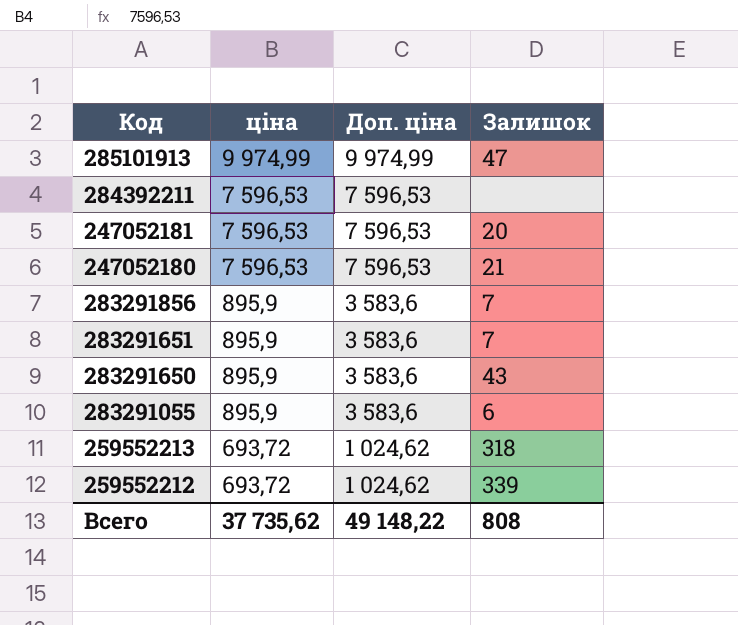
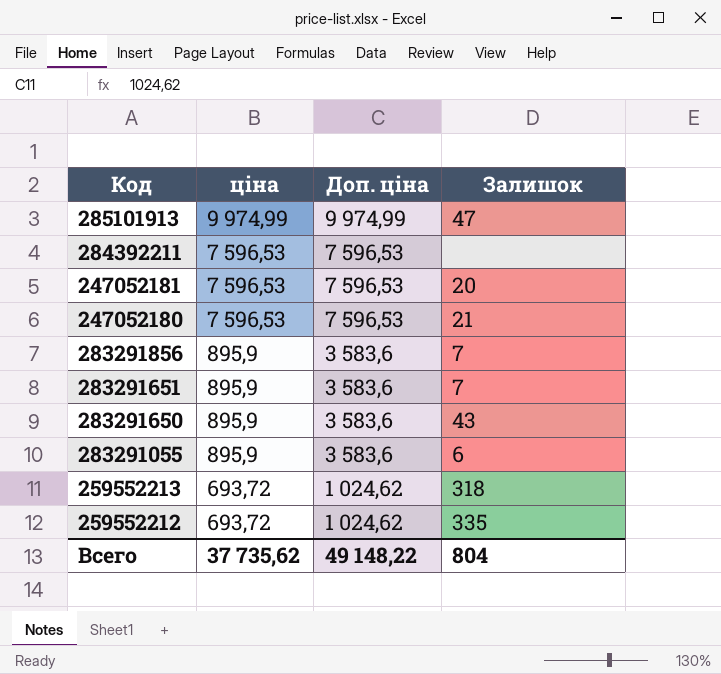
259552212 | Залишок: 339 -> 335
Всего | Залишок: 808 -> 804

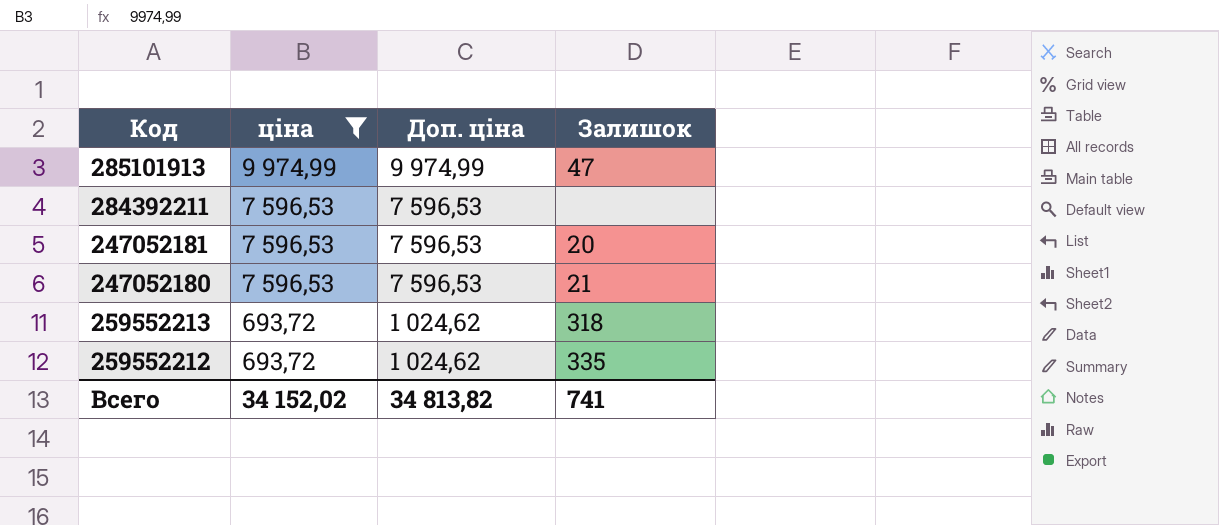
filter: none -> ціна != 895,9
Всего | ціна: 37 735,62 -> 34 152,02
Всего | Доп. ціна: 49 148,22 -> 34 813,82
Всего | Залишок: 804 -> 741

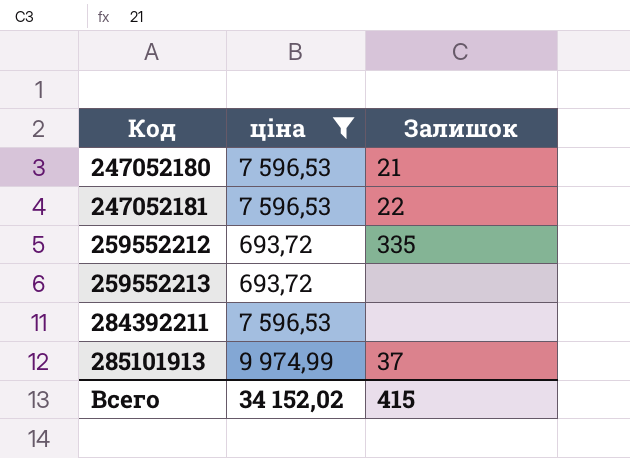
row order: ціна descending -> Код ascending
column Доп. ціна | position: 3 -> none
247052181 | Залишок: 20 -> 22
259552213 | Залишок: 318 -> none
285101913 | Залишок: 47 -> 37
Всего | Залишок: 741 -> 415

